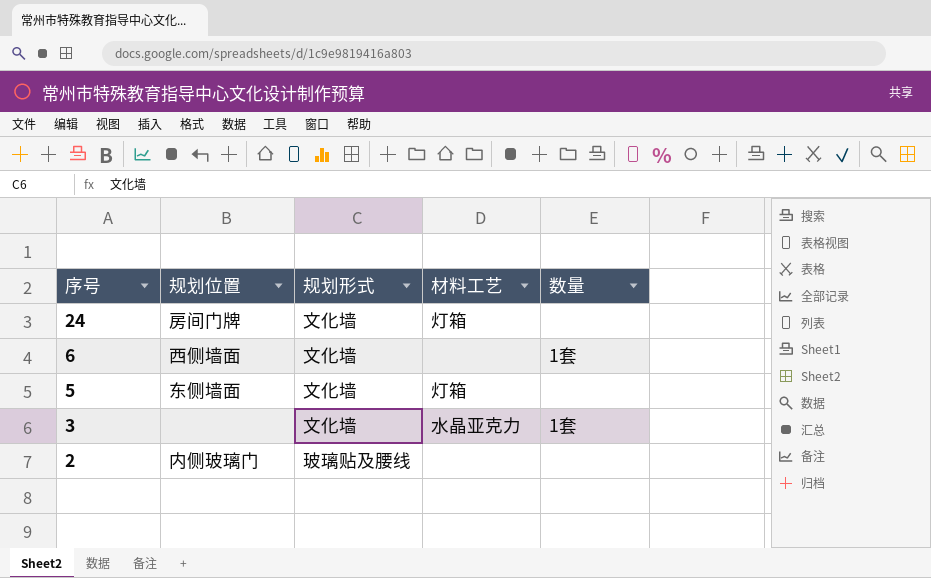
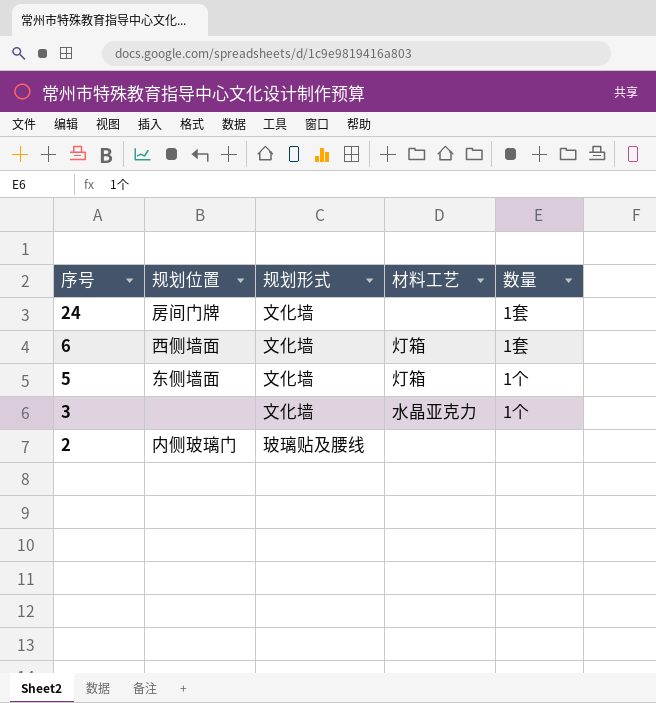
24 | 材料工艺: 灯箱 -> none
24 | 数量: none -> 1套
6 | 材料工艺: none -> 灯箱
5 | 数量: none -> 1个
3 | 数量: 1套 -> 1个

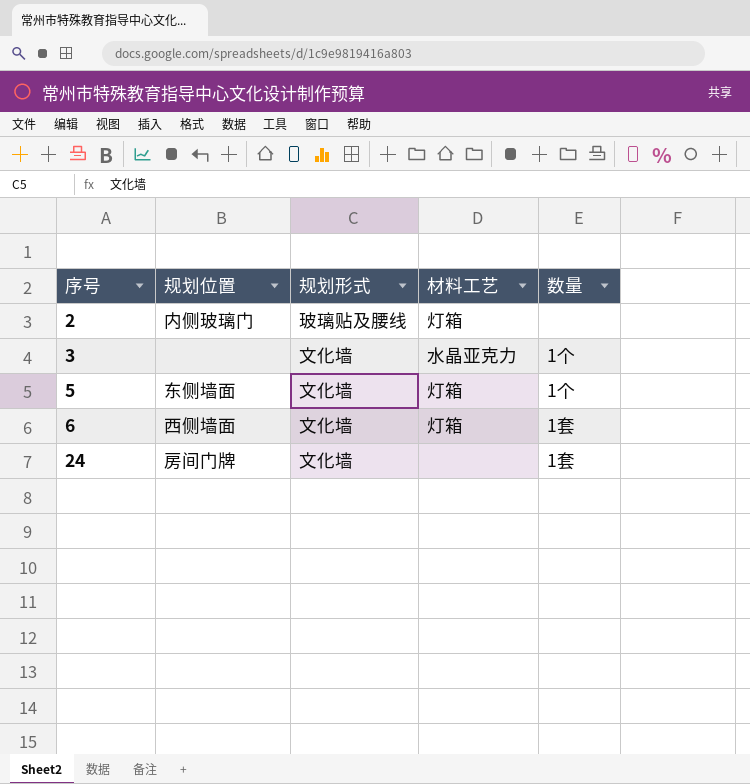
row order: 序号 descending -> 序号 ascending
2 | 材料工艺: none -> 灯箱

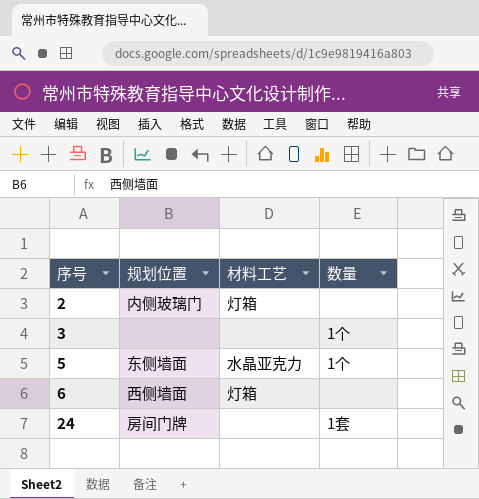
column 规划形式 | position: 3 -> none
3 | 材料工艺: 水晶亚克力 -> none
5 | 材料工艺: 灯箱 -> 水晶亚克力
6 | 数量: 1套 -> none

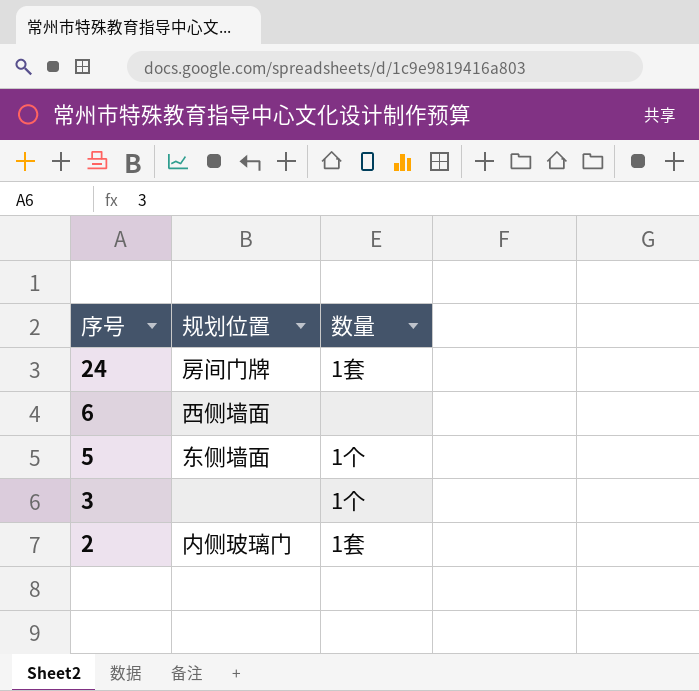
row order: 序号 ascending -> 序号 descending
column 材料工艺 | position: 3 -> none
2 | 数量: none -> 1套

